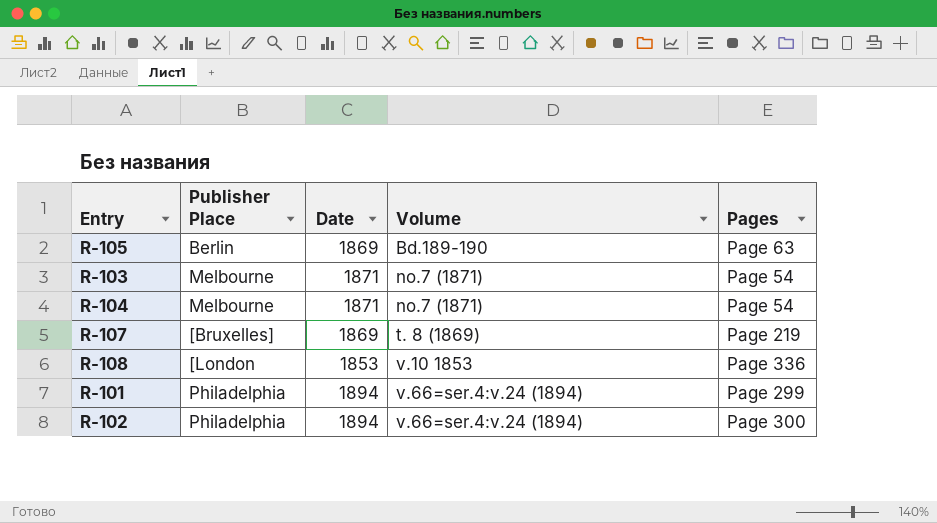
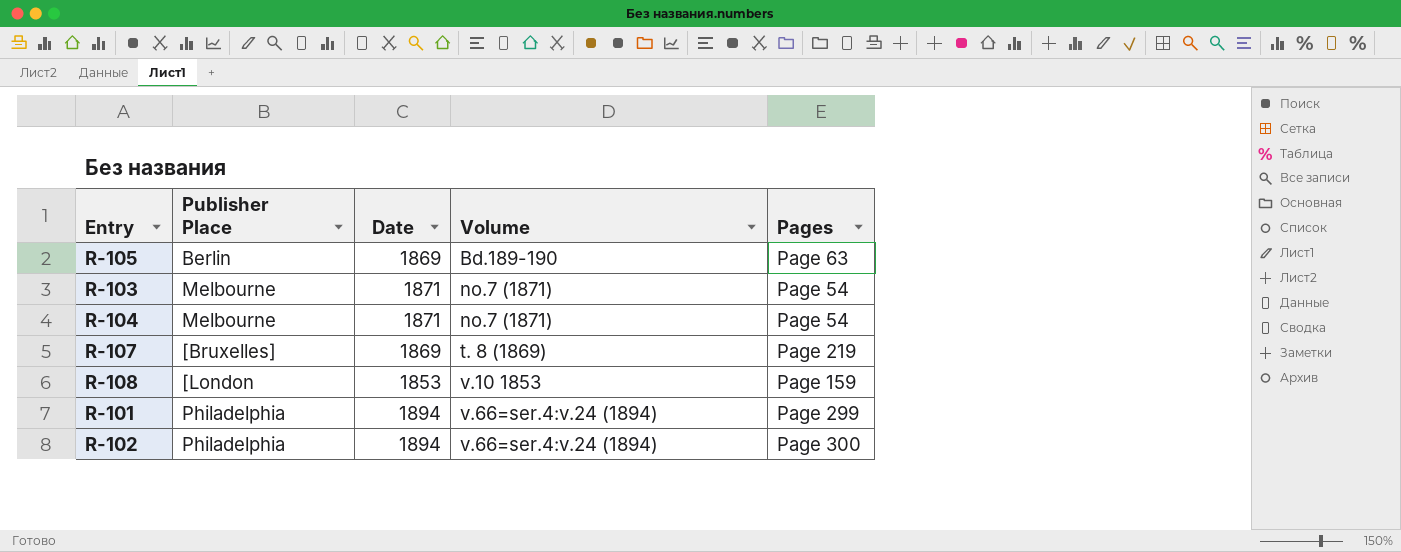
R-108 | Pages: Page 336 -> Page 159

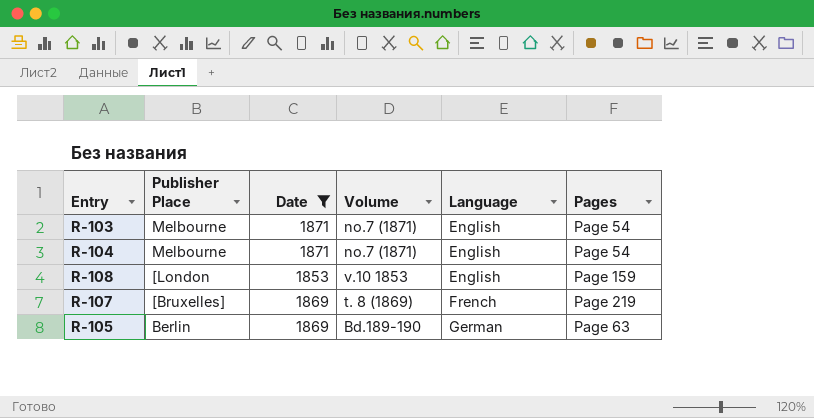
filter: none -> Date != 1894
row order: Volume ascending -> Language ascending
column Language | position: none -> 5

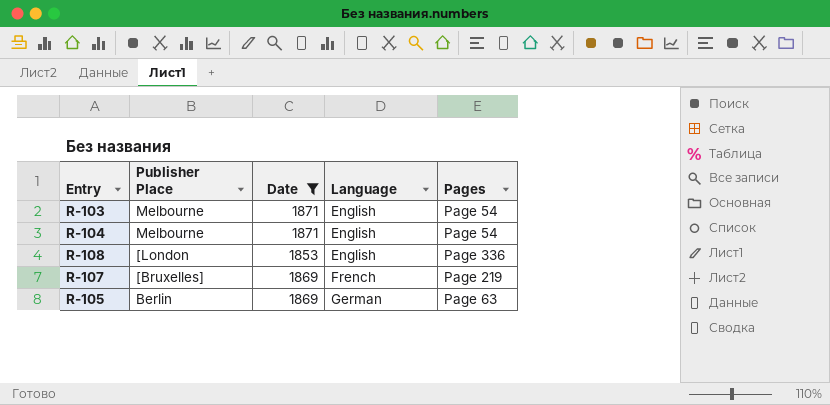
column Volume | position: 4 -> none
R-108 | Pages: Page 159 -> Page 336

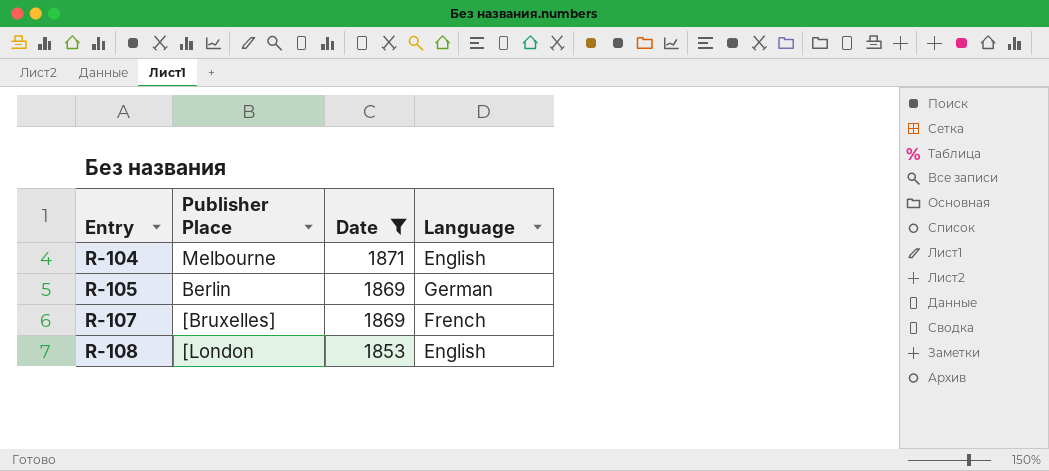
row order: Language ascending -> Entry ascending
column Pages | position: 5 -> none
row R-103: Melbourne | 1871 | English | Page 54 -> none

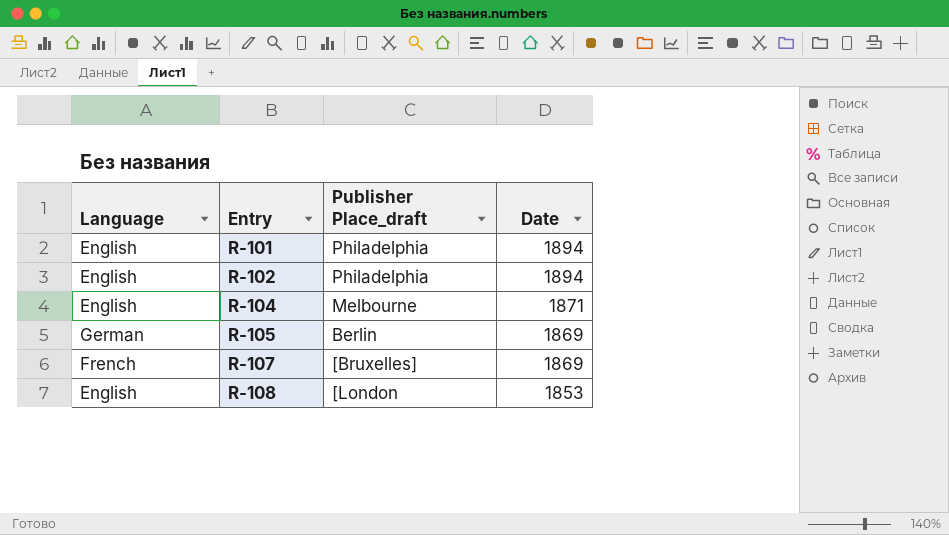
filter: Date != 1894 -> none
column Language | position: 4 -> 1
column name: Publisher Place -> Publisher Place_draft

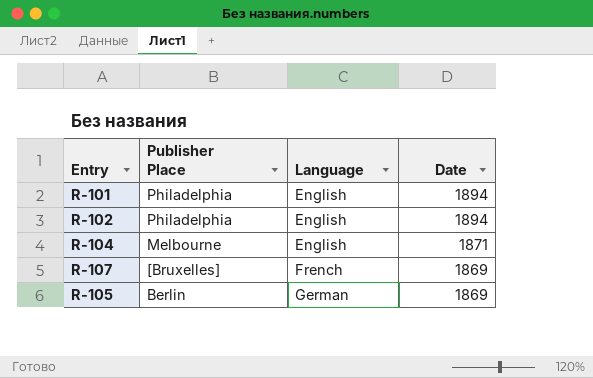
row order: Entry ascending -> Language ascending
column name: Publisher Place_draft -> Publisher Place
column Language | position: 1 -> 3
row R-108: English | [London | 1853 -> none

